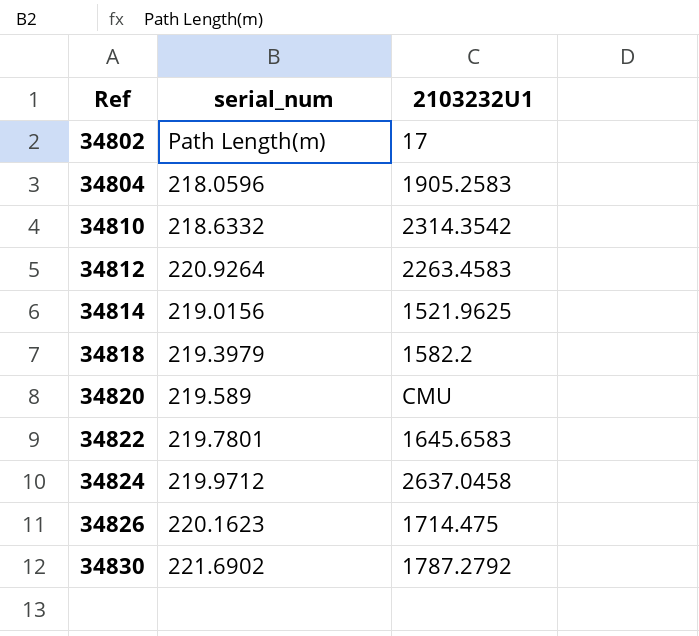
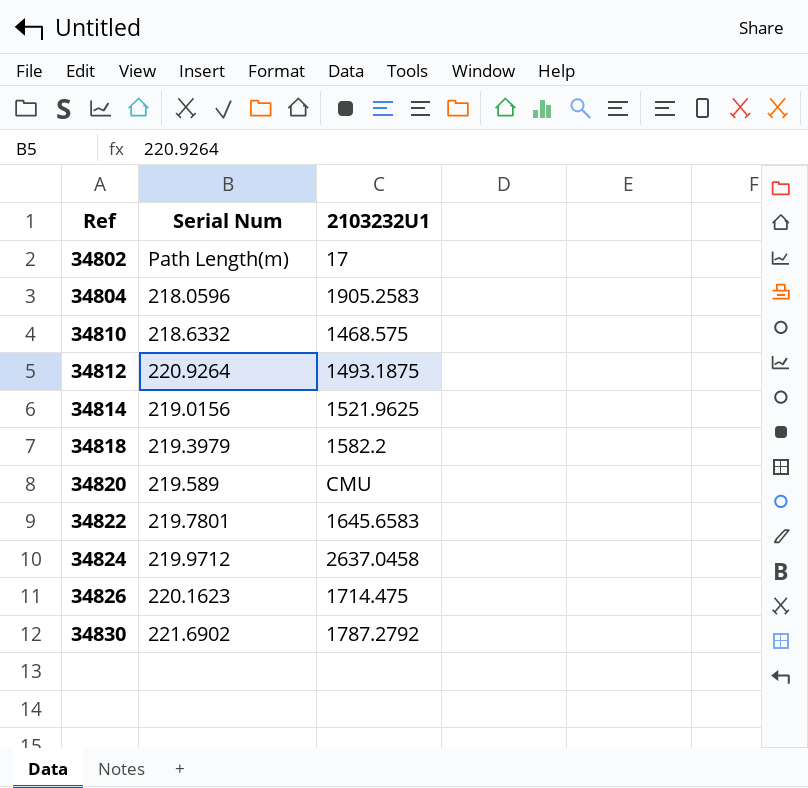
column name: serial_num -> Serial Num
34810 | 2103232U1: 2314.3542 -> 1468.575
34812 | 2103232U1: 2263.4583 -> 1493.1875

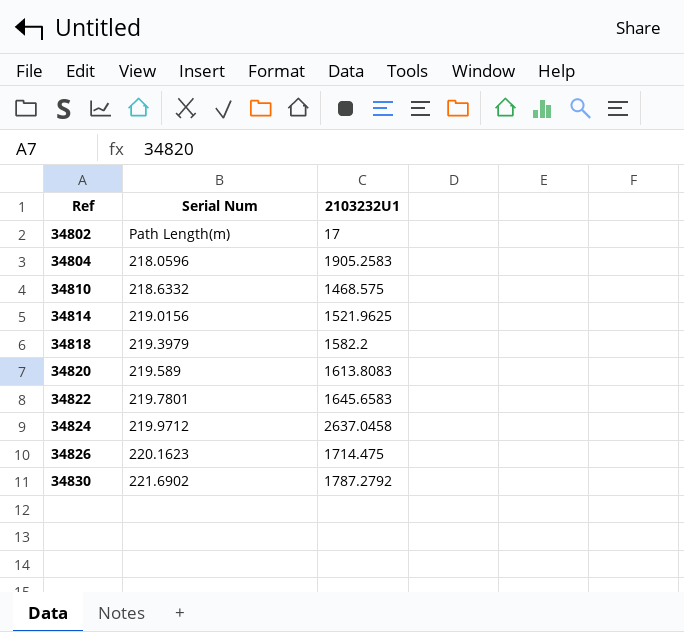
row 34812: 220.9264 | 1493.1875 -> none
34820 | 2103232U1: CMU -> 1613.8083

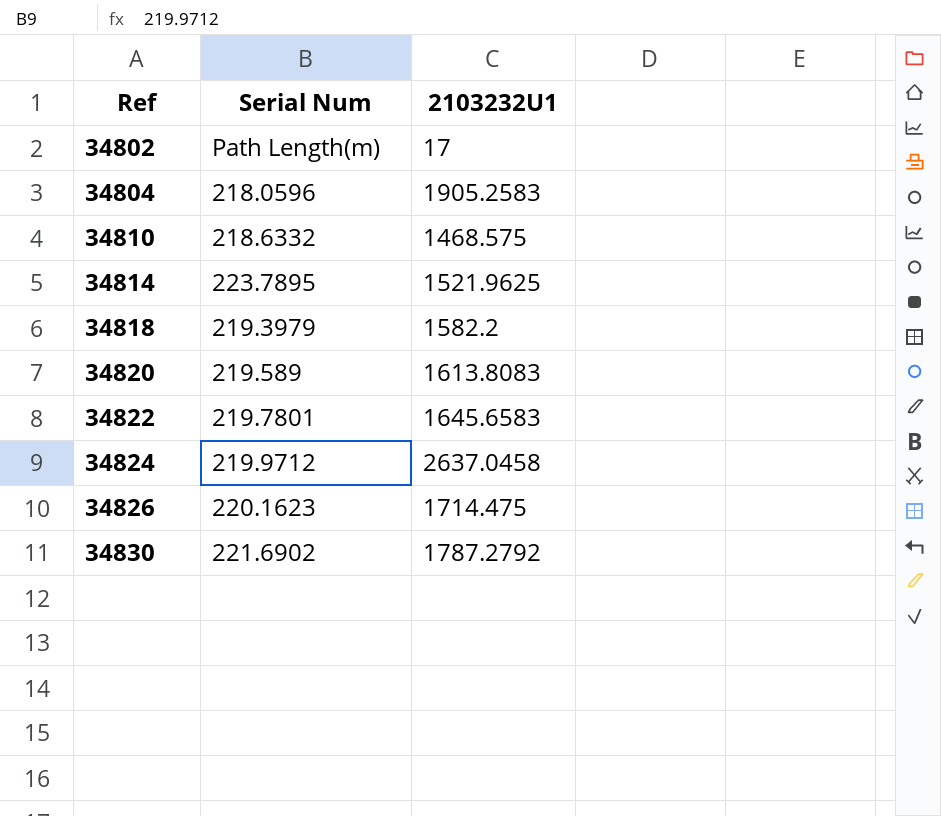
34814 | Serial Num: 219.0156 -> 223.7895

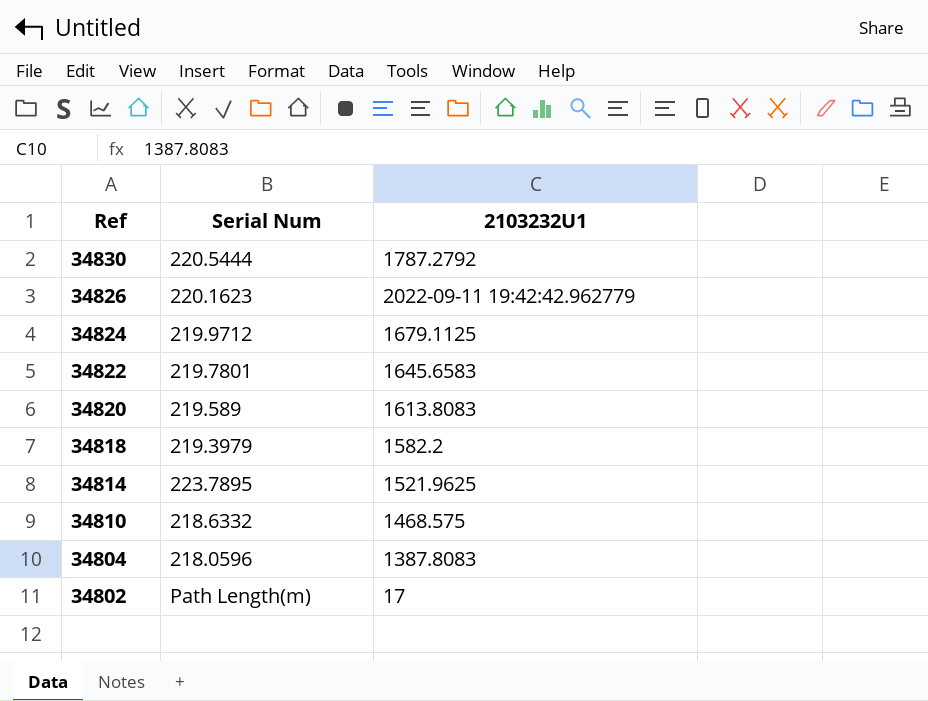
row order: Ref ascending -> Ref descending
34830 | Serial Num: 221.6902 -> 220.5444
34826 | 2103232U1: 1714.475 -> 2022-09-11 19:42:42.962779
34824 | 2103232U1: 2637.0458 -> 1679.1125
34804 | 2103232U1: 1905.2583 -> 1387.8083

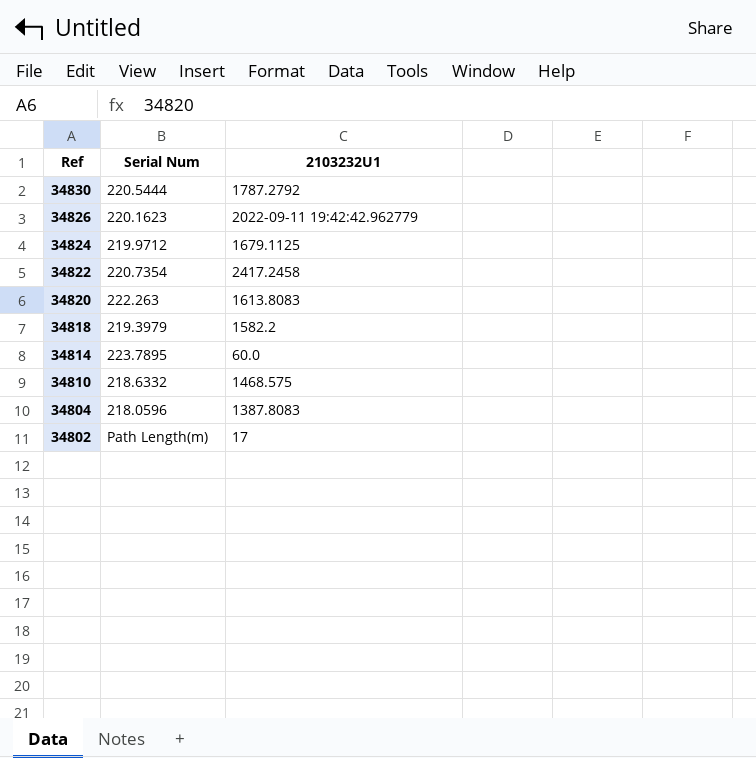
34822 | Serial Num: 219.7801 -> 220.7354
34822 | 2103232U1: 1645.6583 -> 2417.2458
34820 | Serial Num: 219.589 -> 222.263
34814 | 2103232U1: 1521.9625 -> 60.0

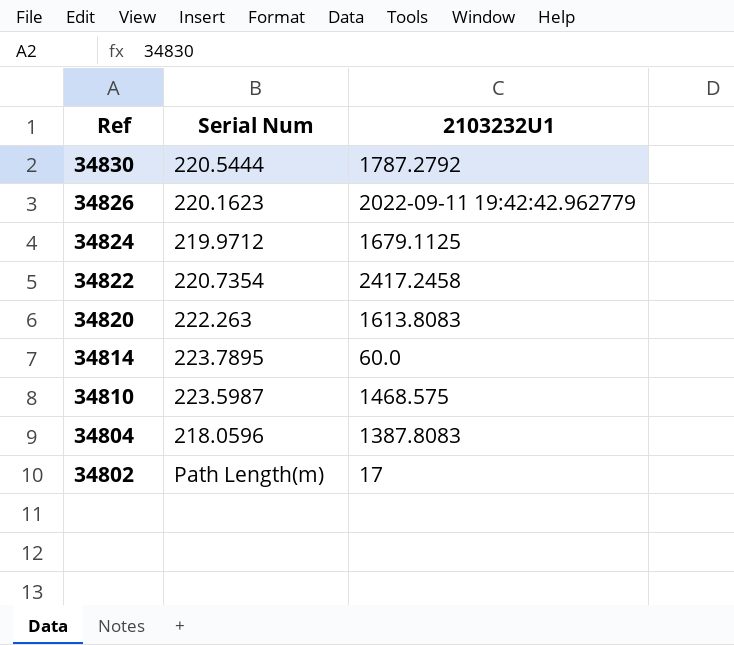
row 34818: 219.3979 | 1582.2 -> none
34810 | Serial Num: 218.6332 -> 223.5987

